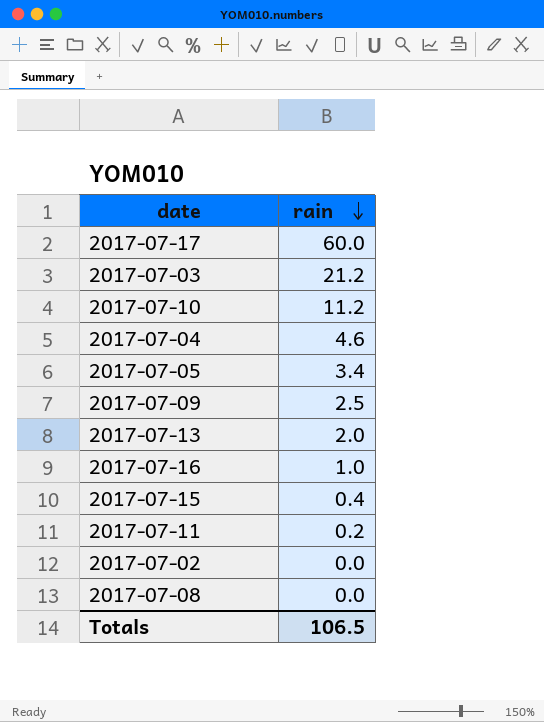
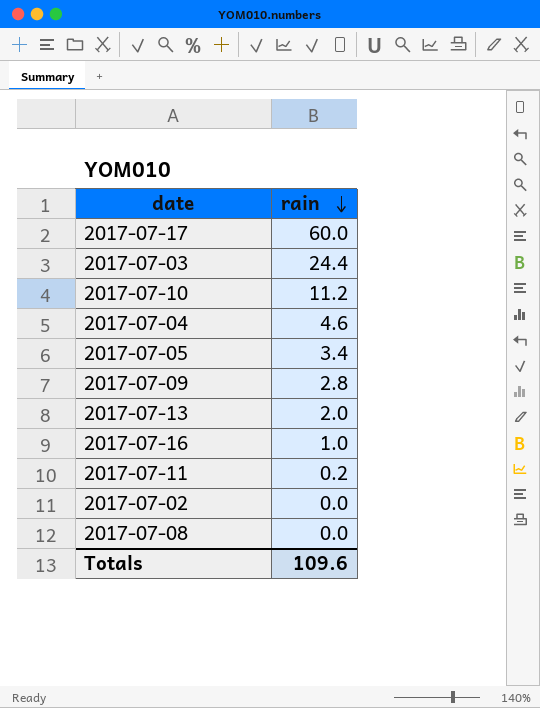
row 2017-07-15: 0.4 -> none
2017-07-03 | rain: 21.2 -> 24.4
2017-07-09 | rain: 2.5 -> 2.8
Totals | rain: 106.5 -> 109.6

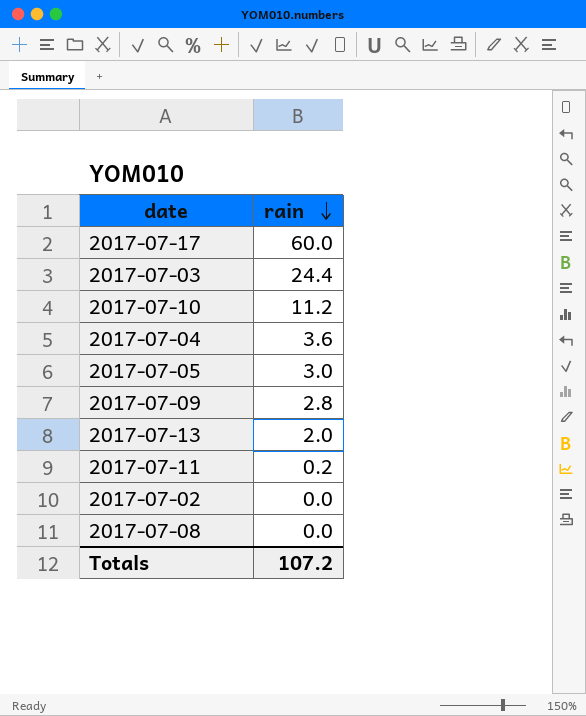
row 2017-07-16: 1.0 -> none
2017-07-04 | rain: 4.6 -> 3.6
2017-07-05 | rain: 3.4 -> 3.0
Totals | rain: 109.6 -> 107.2

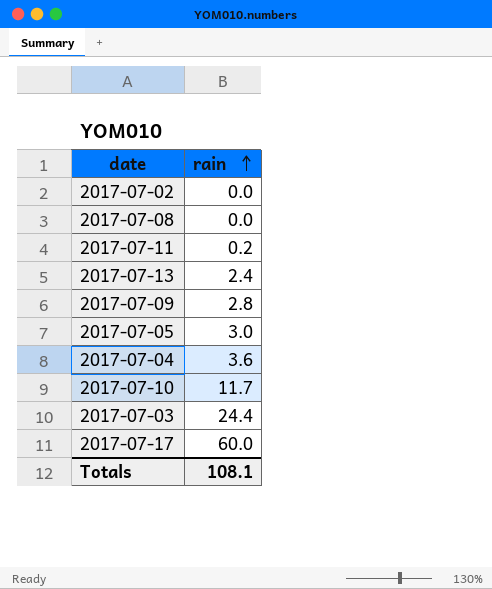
row order: rain descending -> rain ascending
2017-07-13 | rain: 2.0 -> 2.4
2017-07-10 | rain: 11.2 -> 11.7
Totals | rain: 107.2 -> 108.1

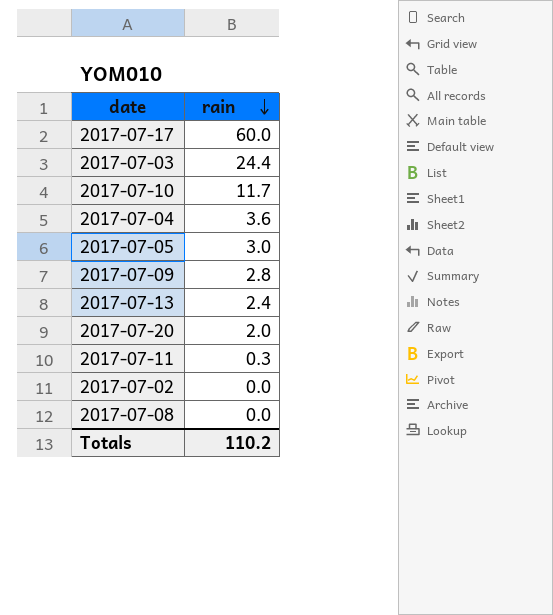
row order: rain ascending -> rain descending
row 2017-07-20: none -> 2.0
2017-07-11 | rain: 0.2 -> 0.3
Totals | rain: 108.1 -> 110.2

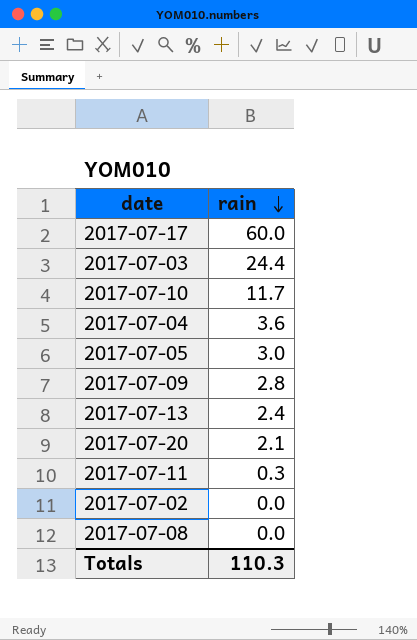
2017-07-20 | rain: 2.0 -> 2.1
Totals | rain: 110.2 -> 110.3

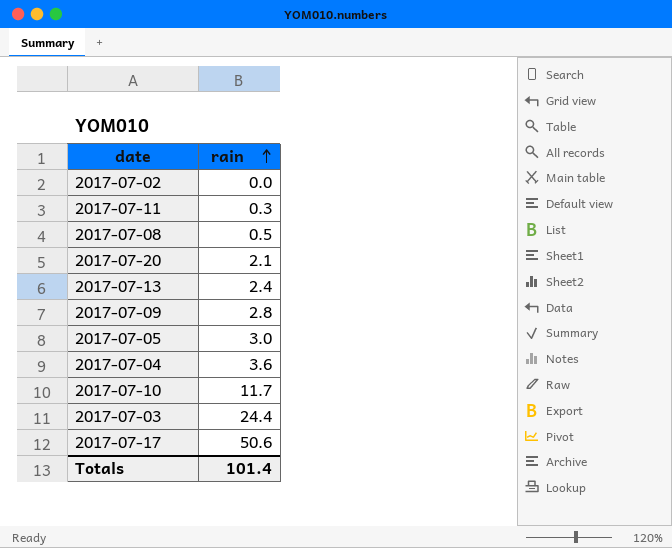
row order: rain descending -> rain ascending
2017-07-08 | rain: 0.0 -> 0.5
2017-07-17 | rain: 60.0 -> 50.6
Totals | rain: 110.3 -> 101.4

